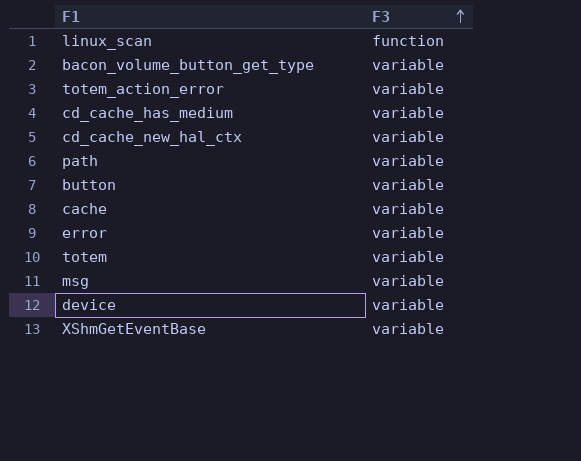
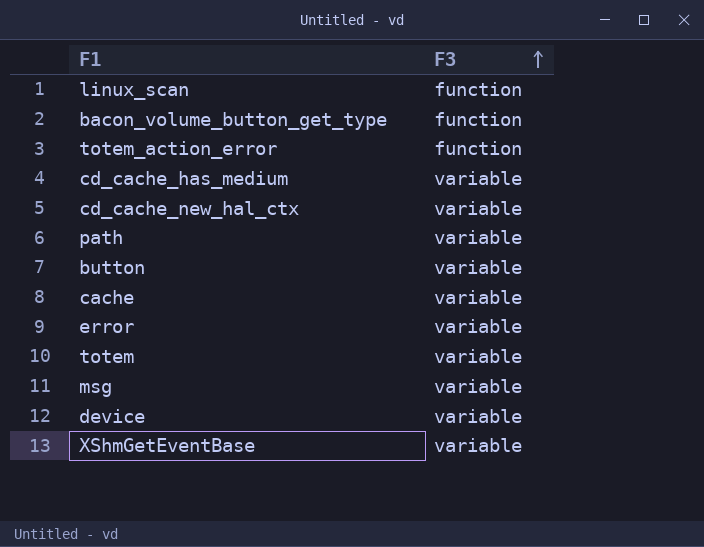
bacon_volume_button_get_type | F3: variable -> function
totem_action_error | F3: variable -> function

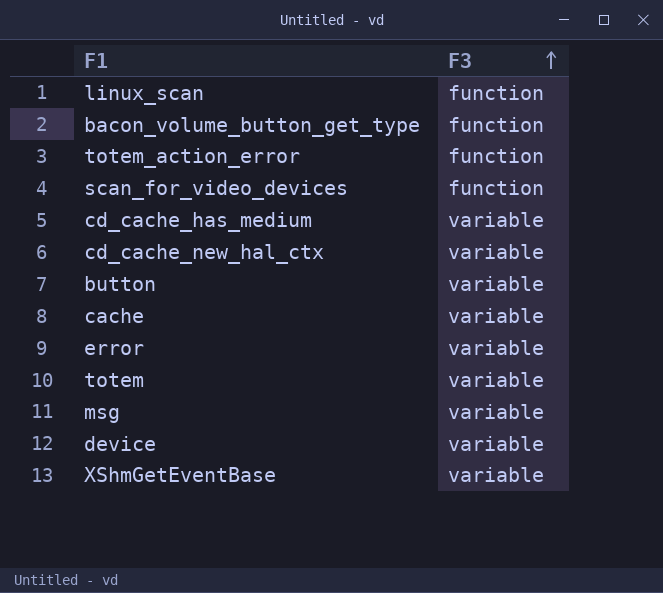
row path: variable -> none
row scan_for_video_devices: none -> function

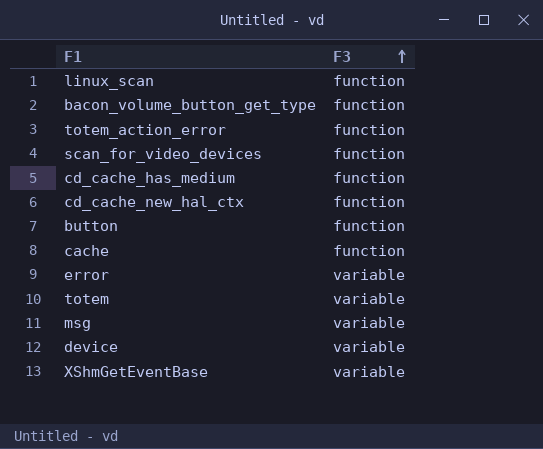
cd_cache_has_medium | F3: variable -> function
cd_cache_new_hal_ctx | F3: variable -> function
button | F3: variable -> function
cache | F3: variable -> function

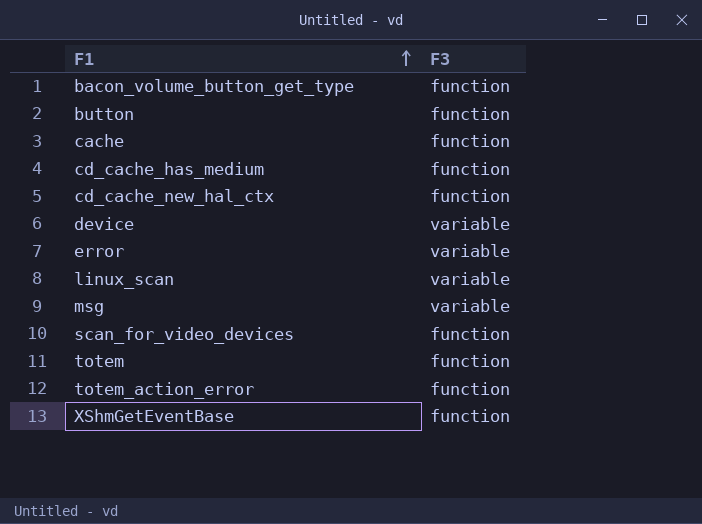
row order: F3 ascending -> F1 ascending
linux_scan | F3: function -> variable
totem | F3: variable -> function
XShmGetEventBase | F3: variable -> function

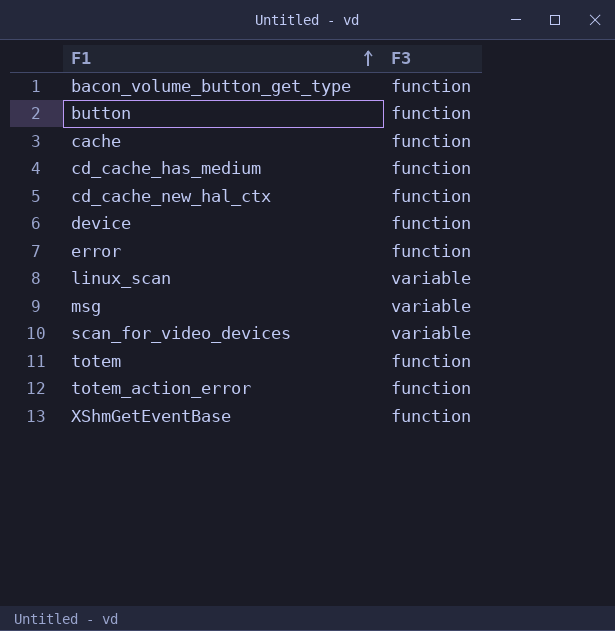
device | F3: variable -> function
error | F3: variable -> function
scan_for_video_devices | F3: function -> variable

